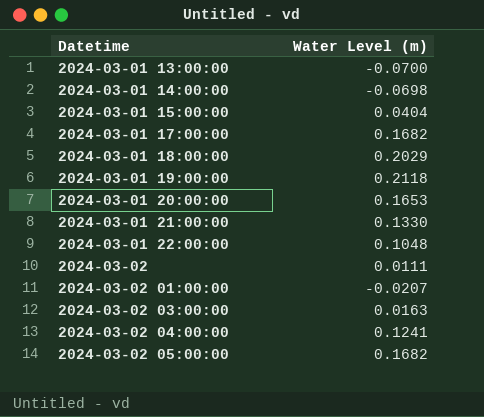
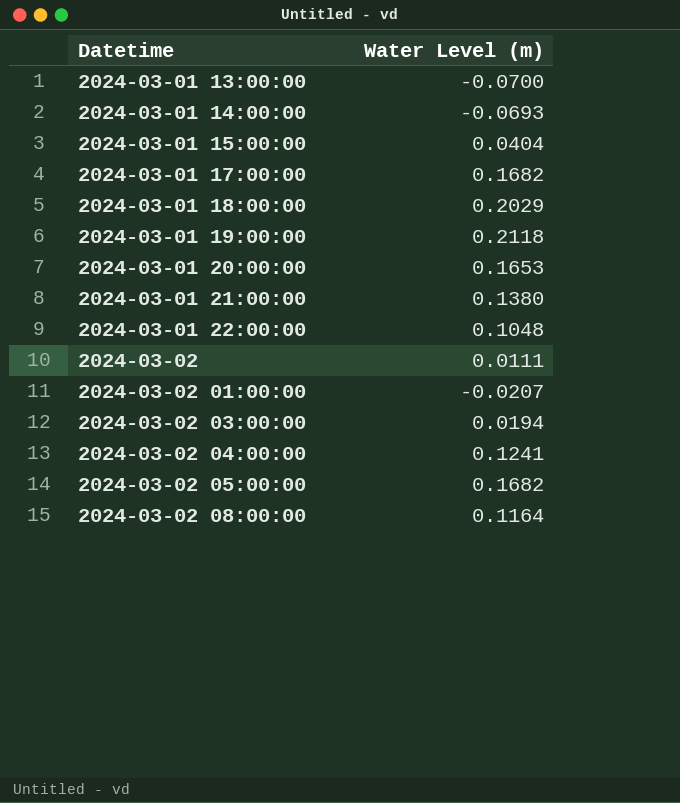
2024-03-01 14:00:00 | Water Level (m): -0.0698 -> -0.0693
2024-03-01 21:00:00 | Water Level (m): 0.1330 -> 0.1380
2024-03-02 03:00:00 | Water Level (m): 0.0163 -> 0.0194
row 2024-03-02 08:00:00: none -> 0.1164

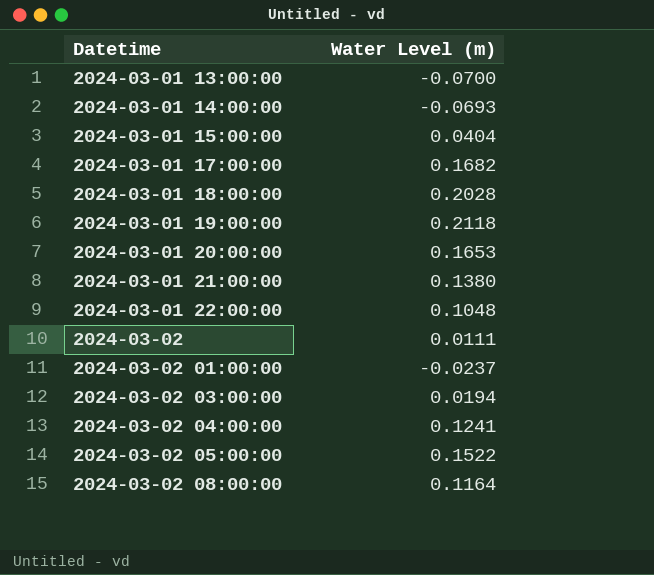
2024-03-01 18:00:00 | Water Level (m): 0.2029 -> 0.2028
2024-03-02 01:00:00 | Water Level (m): -0.0207 -> -0.0237
2024-03-02 05:00:00 | Water Level (m): 0.1682 -> 0.1522

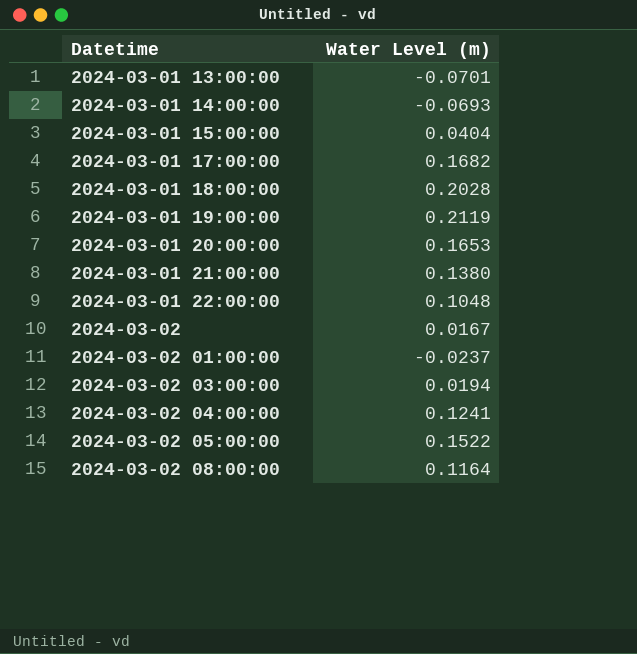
2024-03-01 13:00:00 | Water Level (m): -0.0700 -> -0.0701
2024-03-01 19:00:00 | Water Level (m): 0.2118 -> 0.2119
2024-03-02 | Water Level (m): 0.0111 -> 0.0167

